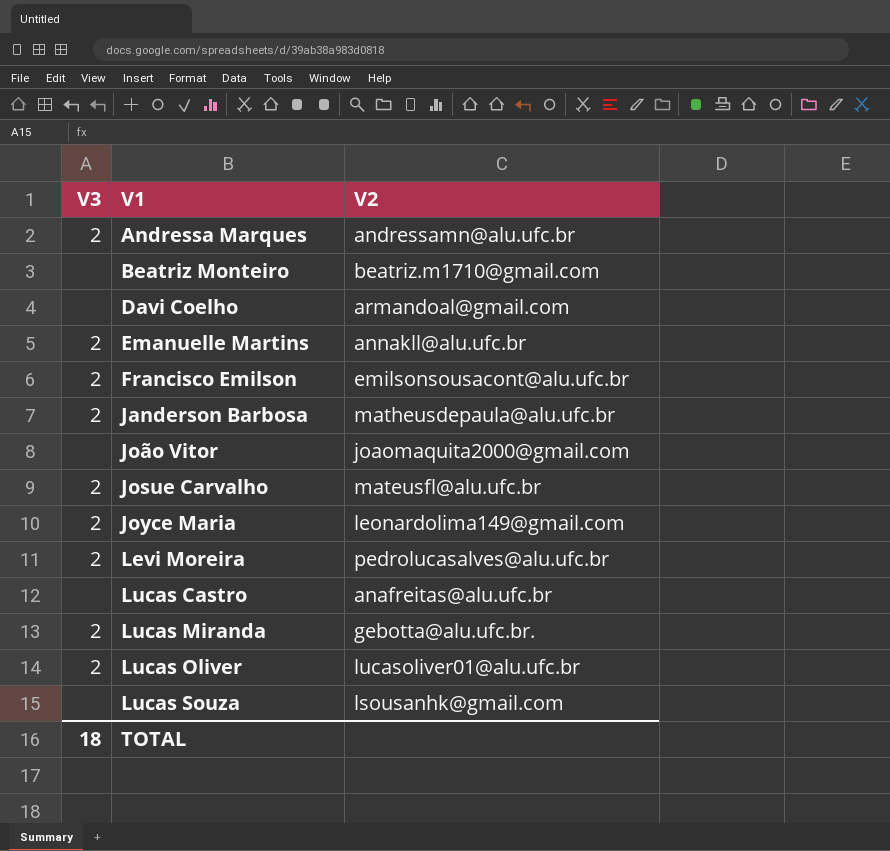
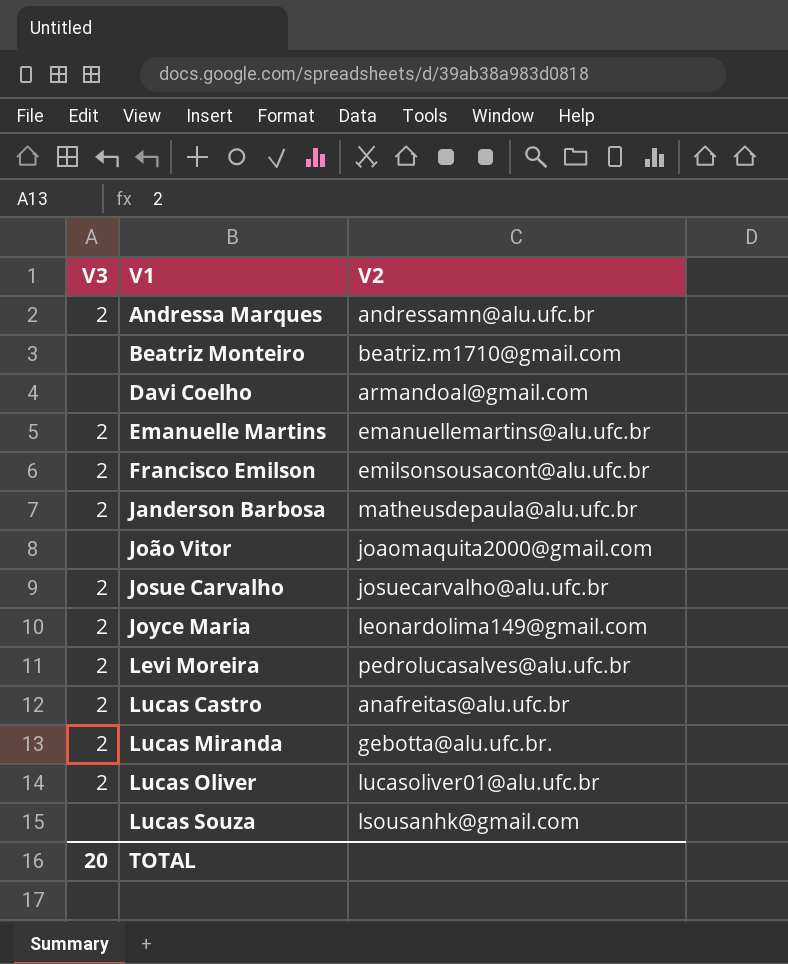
Emanuelle Martins | V2: annakll@alu.ufc.br -> emanuellemartins@alu.ufc.br
Josue Carvalho | V2: mateusfl@alu.ufc.br -> josuecarvalho@alu.ufc.br
Lucas Castro | V3: none -> 2
TOTAL | V3: 18 -> 20

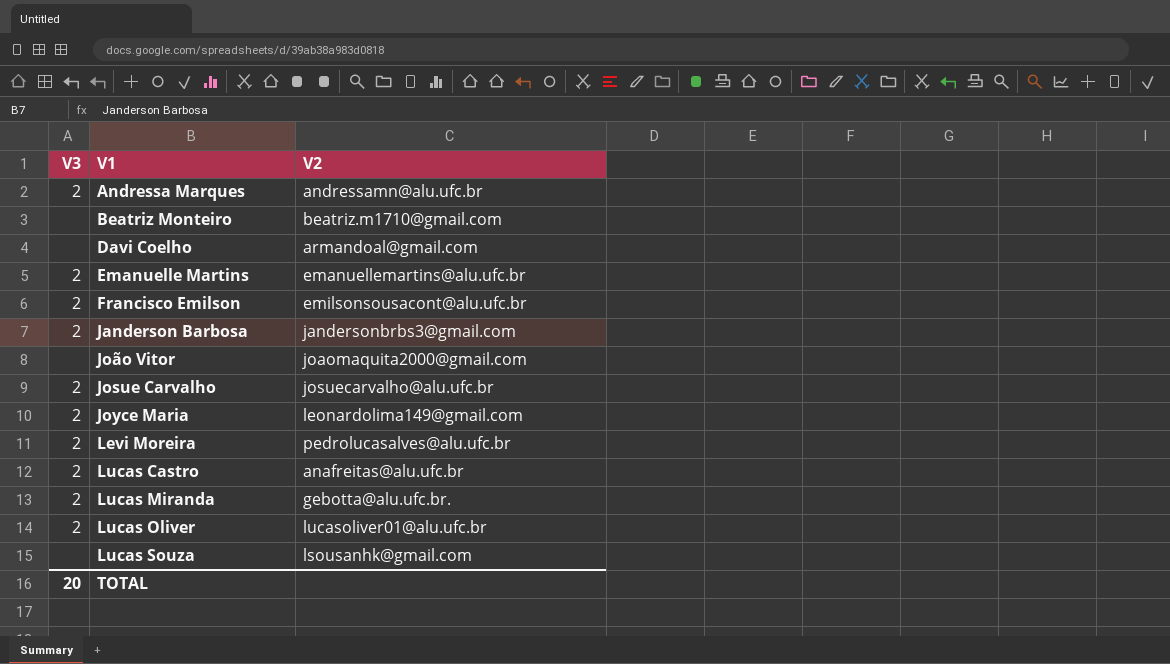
Janderson Barbosa | V2: matheusdepaula@alu.ufc.br -> jandersonbrbs3@gmail.com

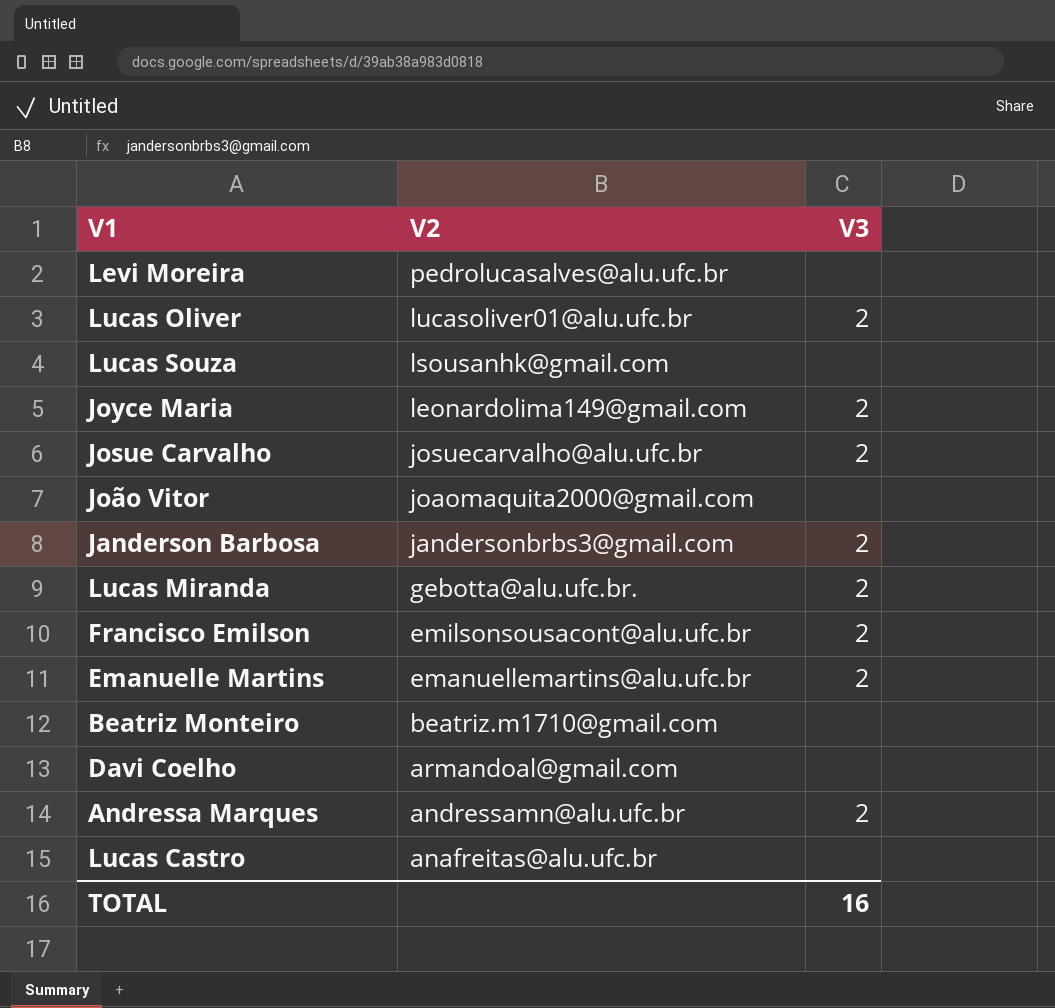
row order: V1 ascending -> V2 descending
column V3 | position: 1 -> 3
Levi Moreira | V3: 2 -> none
Lucas Castro | V3: 2 -> none
TOTAL | V3: 20 -> 16

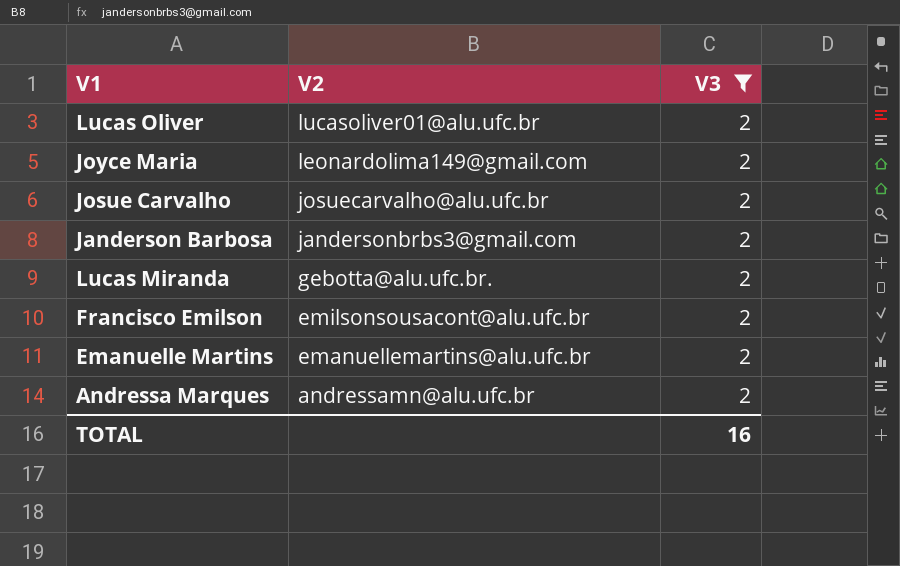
filter: none -> V3 = 2

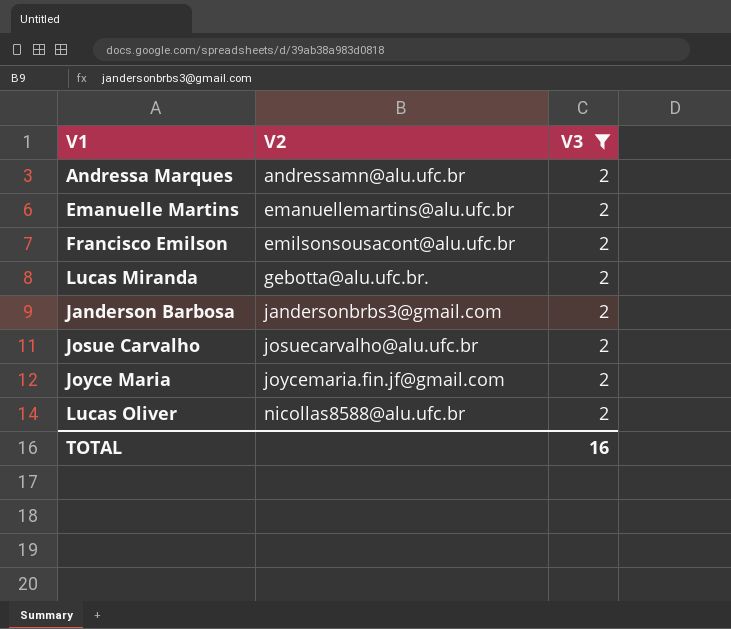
row order: V2 descending -> V2 ascending
Joyce Maria | V2: leonardolima149@gmail.com -> joycemaria.fin.jf@gmail.com
Lucas Oliver | V2: lucasoliver01@alu.ufc.br -> nicollas8588@alu.ufc.br

